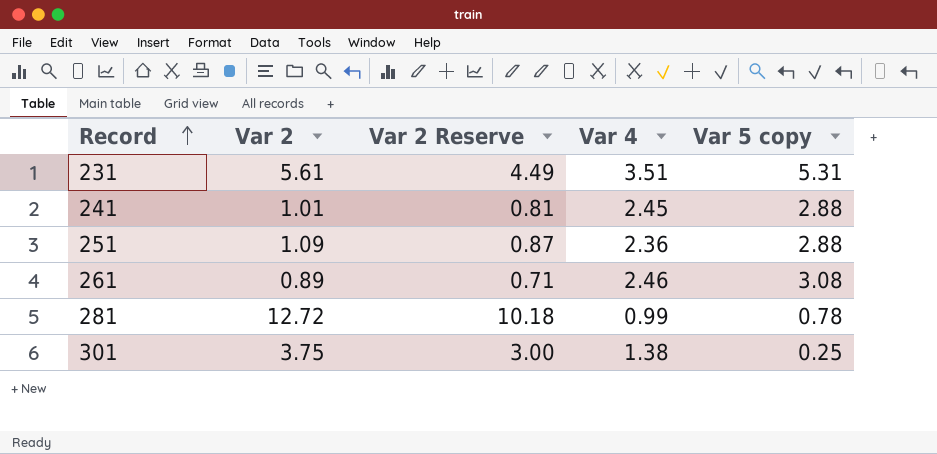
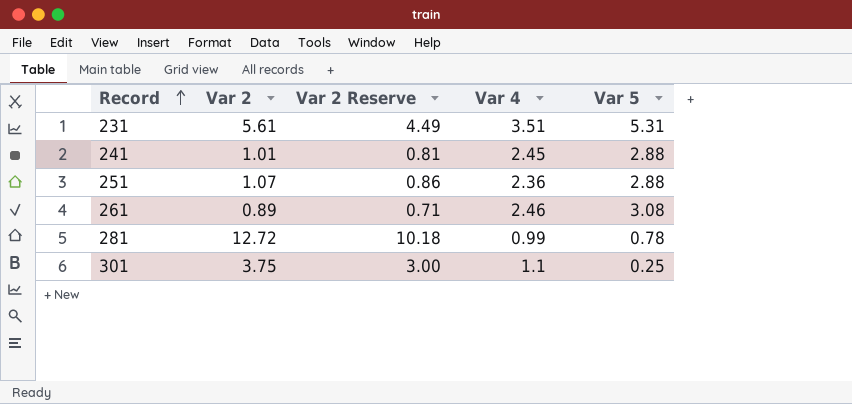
column name: Var 5 copy -> Var 5
251 | Var 2: 1.09 -> 1.07
251 | Var 2 Reserve: 0.87 -> 0.86
301 | Var 4: 1.38 -> 1.1

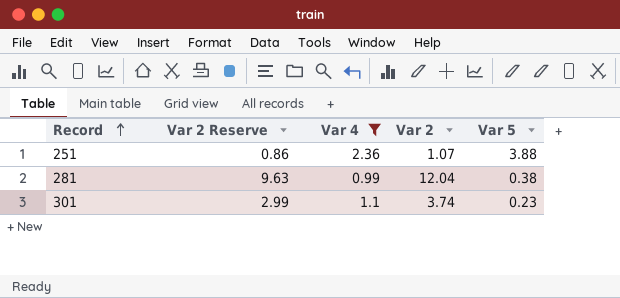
filter: none -> Var 4 <= 2.36
column Var 2 | position: 2 -> 4
251 | Var 5: 2.88 -> 3.88
281 | Var 2 Reserve: 10.18 -> 9.63
281 | Var 2: 12.72 -> 12.04
281 | Var 5: 0.78 -> 0.38
301 | Var 2 Reserve: 3.00 -> 2.99
301 | Var 2: 3.75 -> 3.74
301 | Var 5: 0.25 -> 0.23

